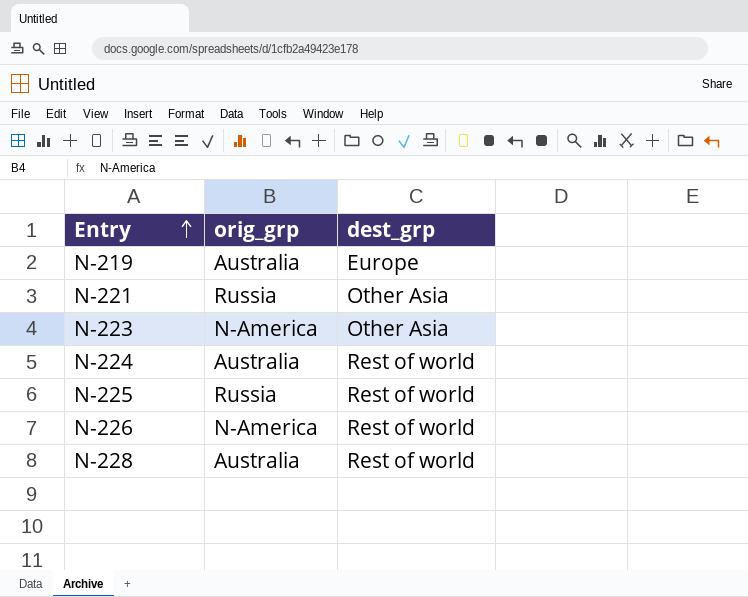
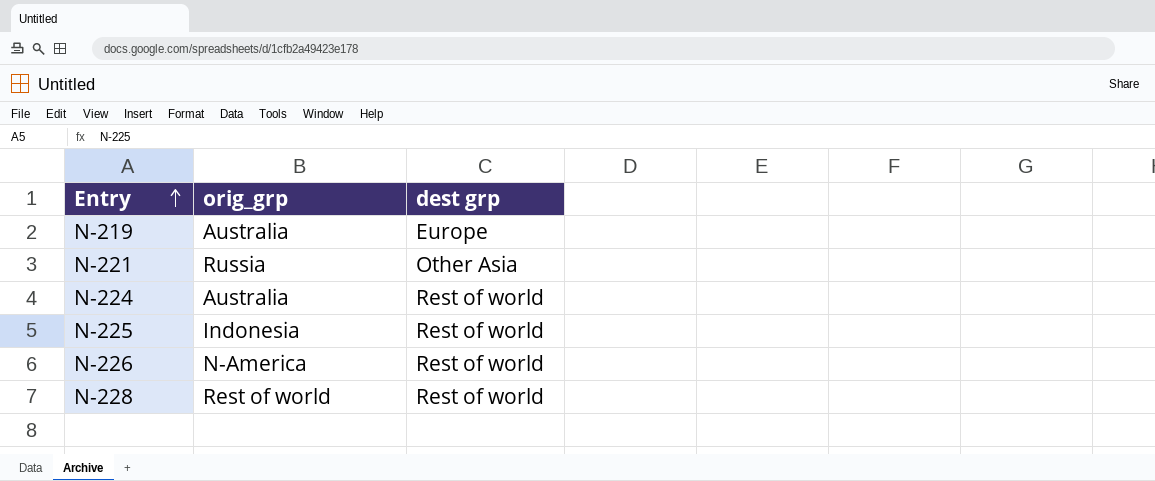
column name: dest_grp -> dest grp
row N-223: N-America | Other Asia -> none
N-225 | orig_grp: Russia -> Indonesia
N-228 | orig_grp: Australia -> Rest of world

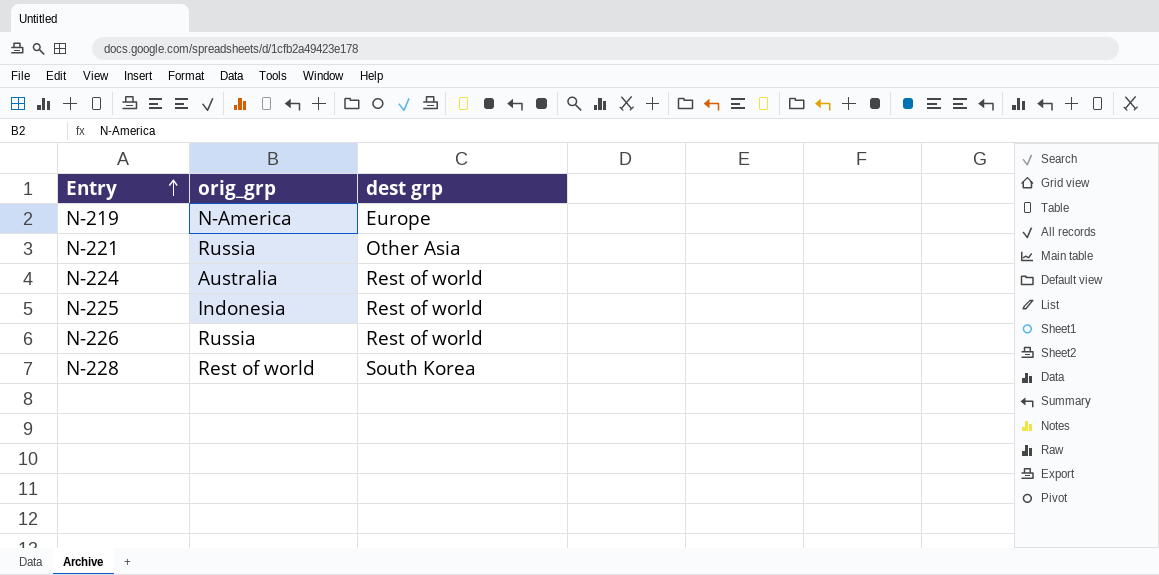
N-219 | orig_grp: Australia -> N-America
N-226 | orig_grp: N-America -> Russia
N-228 | dest grp: Rest of world -> South Korea

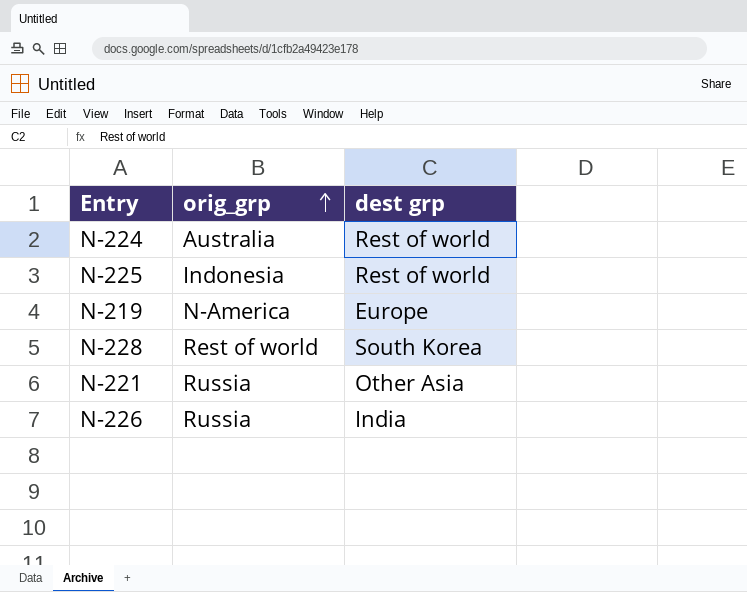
row order: Entry ascending -> orig_grp ascending
N-226 | dest grp: Rest of world -> India

